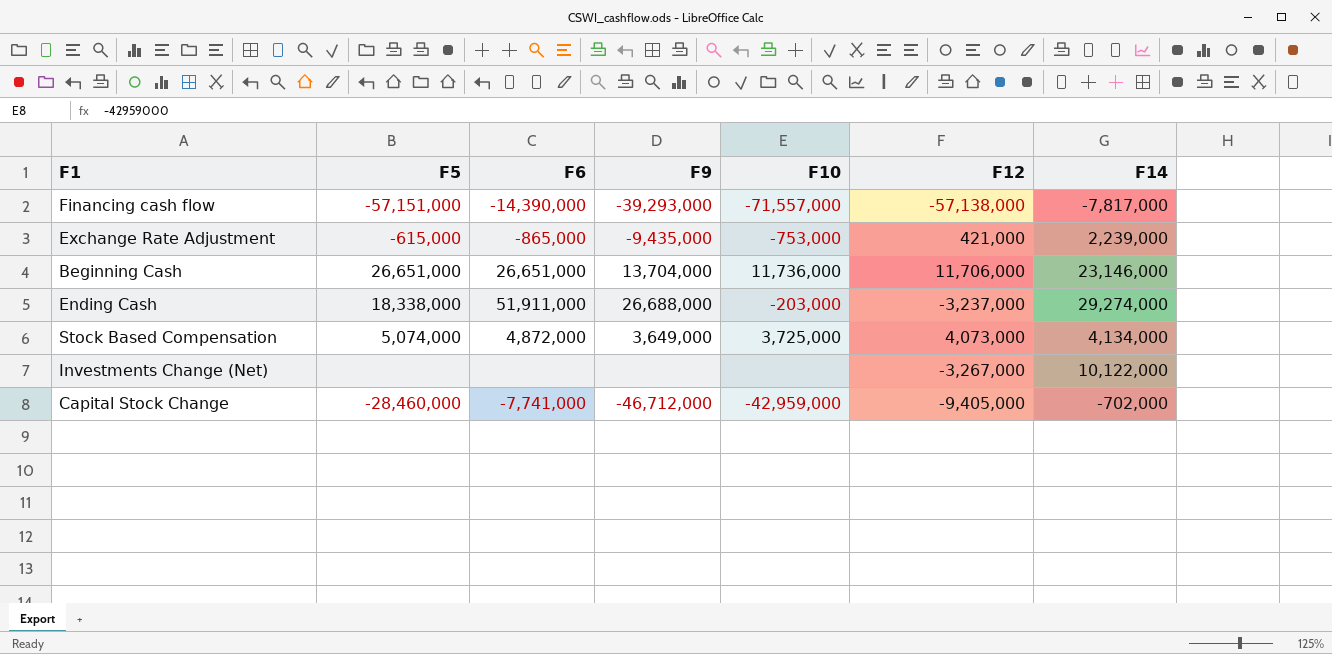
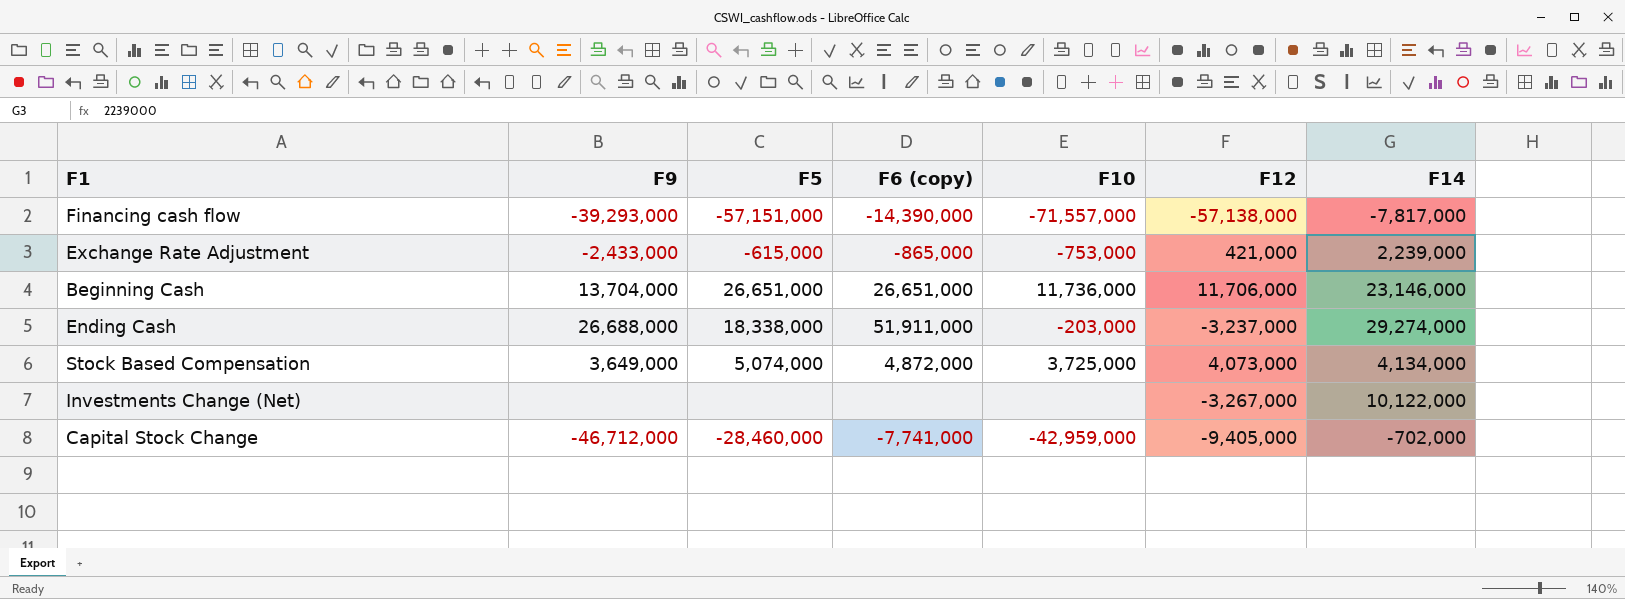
column F9 | position: 4 -> 2
column name: F6 -> F6 (copy)
Exchange Rate Adjustment | F9: -9,435,000 -> -2,433,000

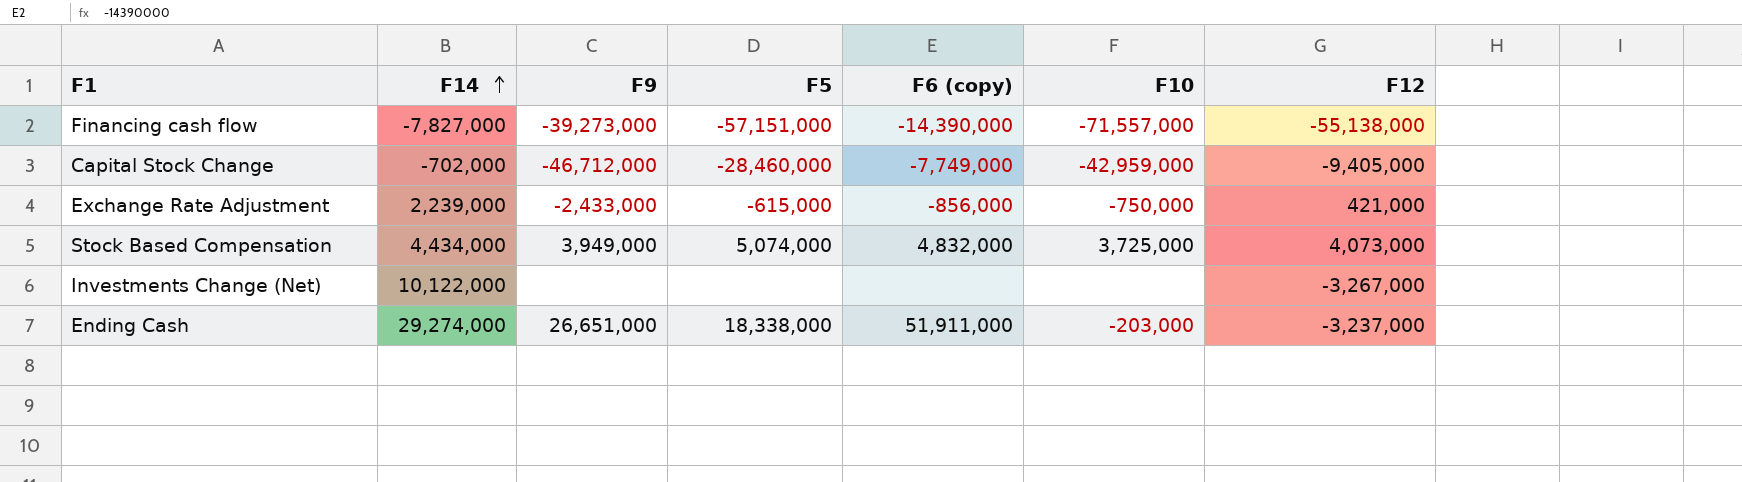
row order: none -> F14 ascending
column F14 | position: 7 -> 2
row Beginning Cash: 13,704,000 | 26,651,000 | 26,651,000 | 11,736,000 | 11,706,000 | 23,146,000 -> none
Financing cash flow | F14: -7,817,000 -> -7,827,000
Financing cash flow | F9: -39,293,000 -> -39,273,000
Financing cash flow | F12: -57,138,000 -> -55,138,000
Capital Stock Change | F6 (copy): -7,741,000 -> -7,749,000
Exchange Rate Adjustment | F6 (copy): -865,000 -> -856,000
Exchange Rate Adjustment | F10: -753,000 -> -750,000
Stock Based Compensation | F14: 4,134,000 -> 4,434,000
Stock Based Compensation | F9: 3,649,000 -> 3,949,000
Stock Based Compensation | F6 (copy): 4,872,000 -> 4,832,000
Ending Cash | F9: 26,688,000 -> 26,651,000

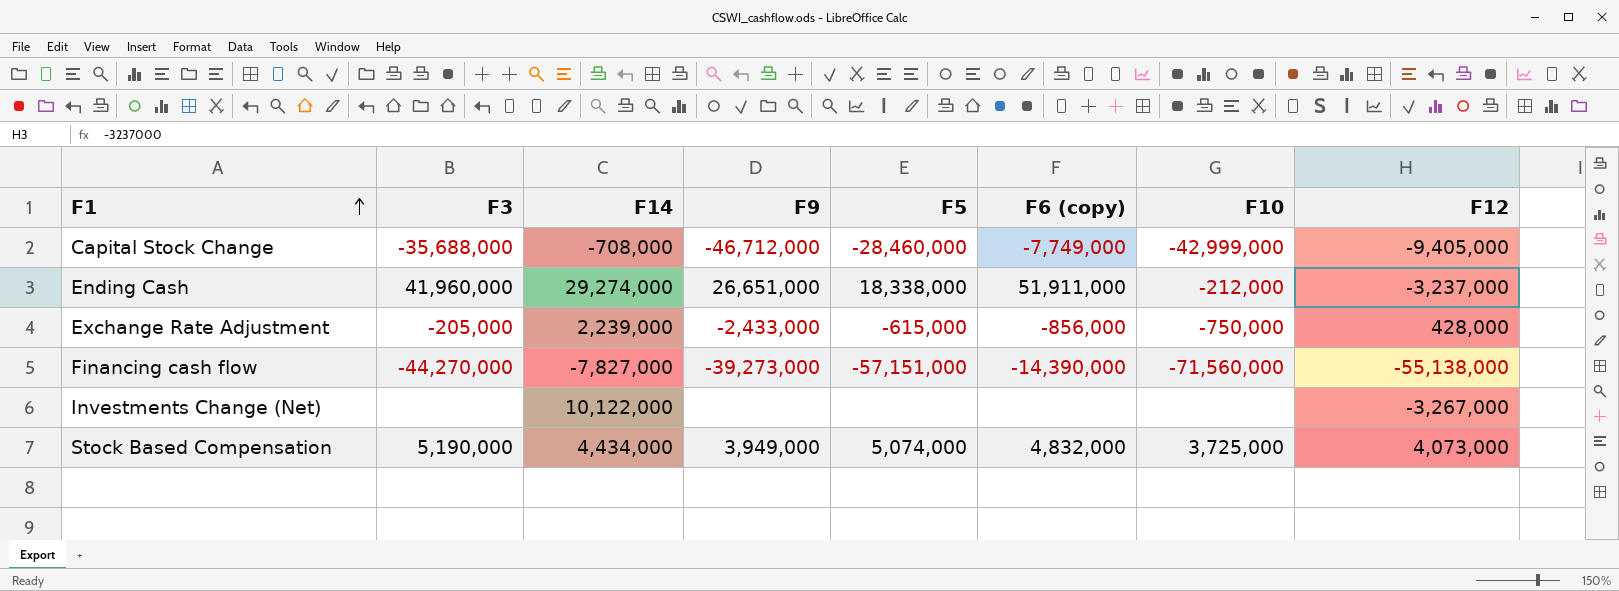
row order: F14 ascending -> F1 ascending
column F3 | position: none -> 2
Capital Stock Change | F14: -702,000 -> -708,000
Capital Stock Change | F10: -42,959,000 -> -42,999,000
Ending Cash | F10: -203,000 -> -212,000
Exchange Rate Adjustment | F12: 421,000 -> 428,000
Financing cash flow | F10: -71,557,000 -> -71,560,000

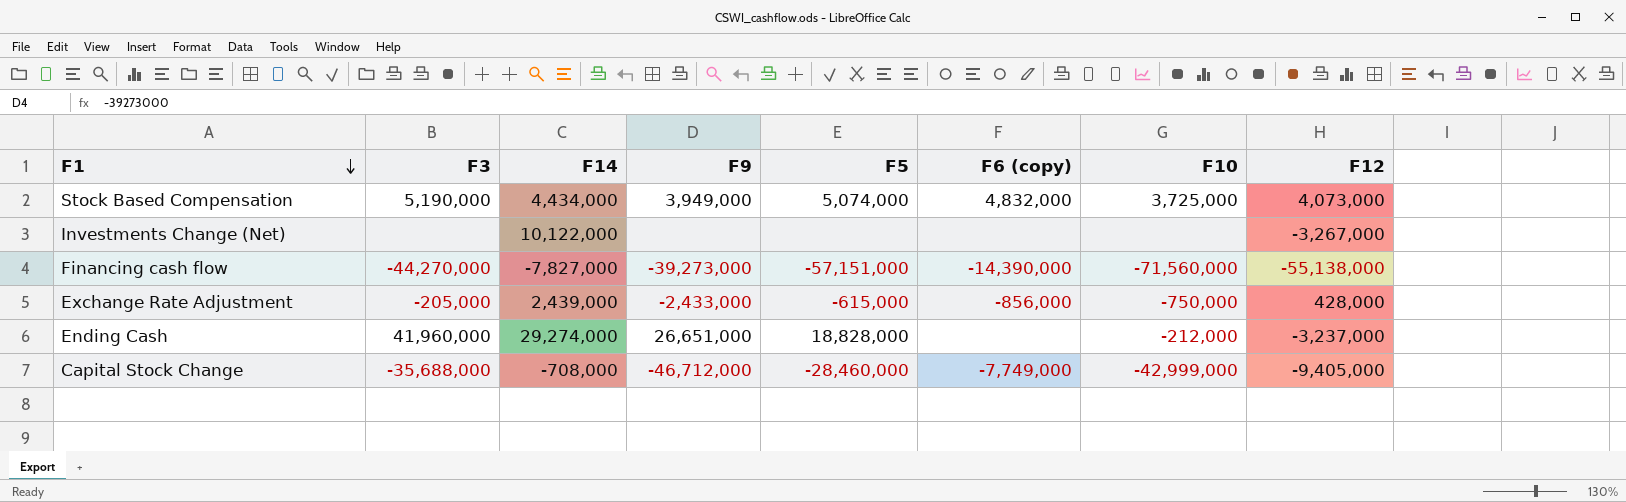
row order: F1 ascending -> F1 descending
Exchange Rate Adjustment | F14: 2,239,000 -> 2,439,000
Ending Cash | F5: 18,338,000 -> 18,828,000
Ending Cash | F6 (copy): 51,911,000 -> none

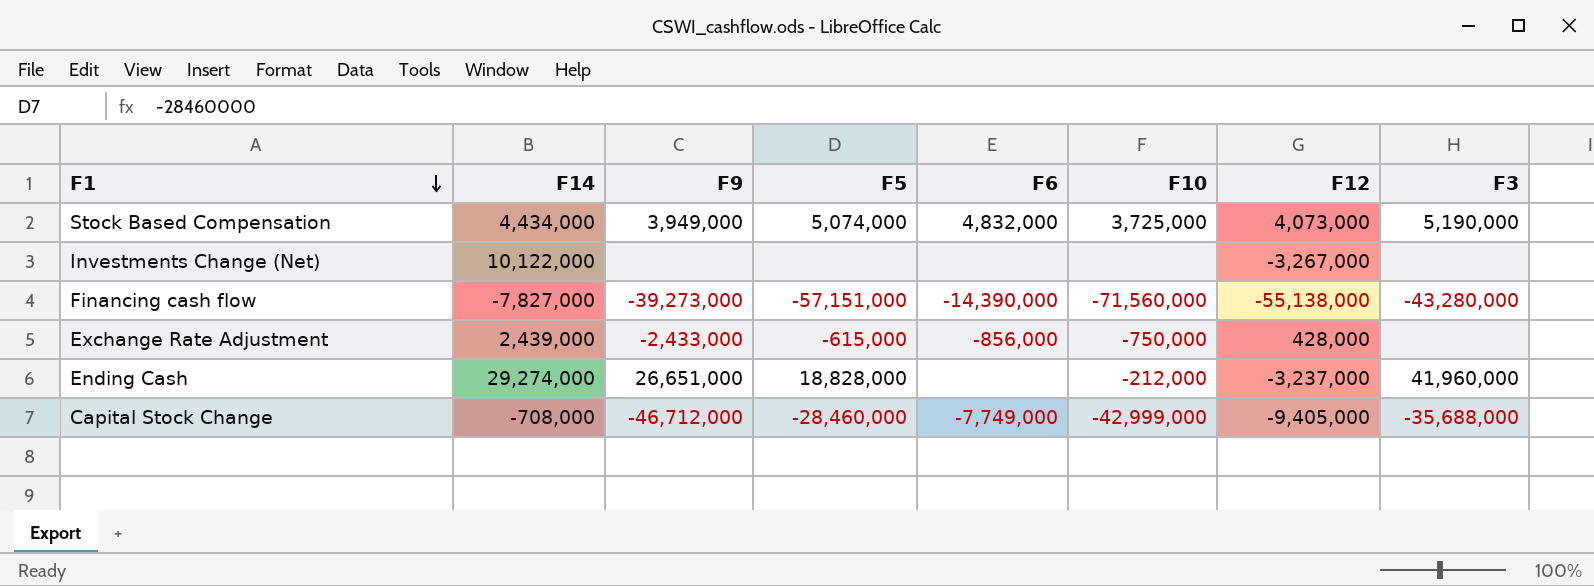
column name: F6 (copy) -> F6
column F3 | position: 2 -> 8
Financing cash flow | F3: -44,270,000 -> -43,280,000
Exchange Rate Adjustment | F3: -205,000 -> none

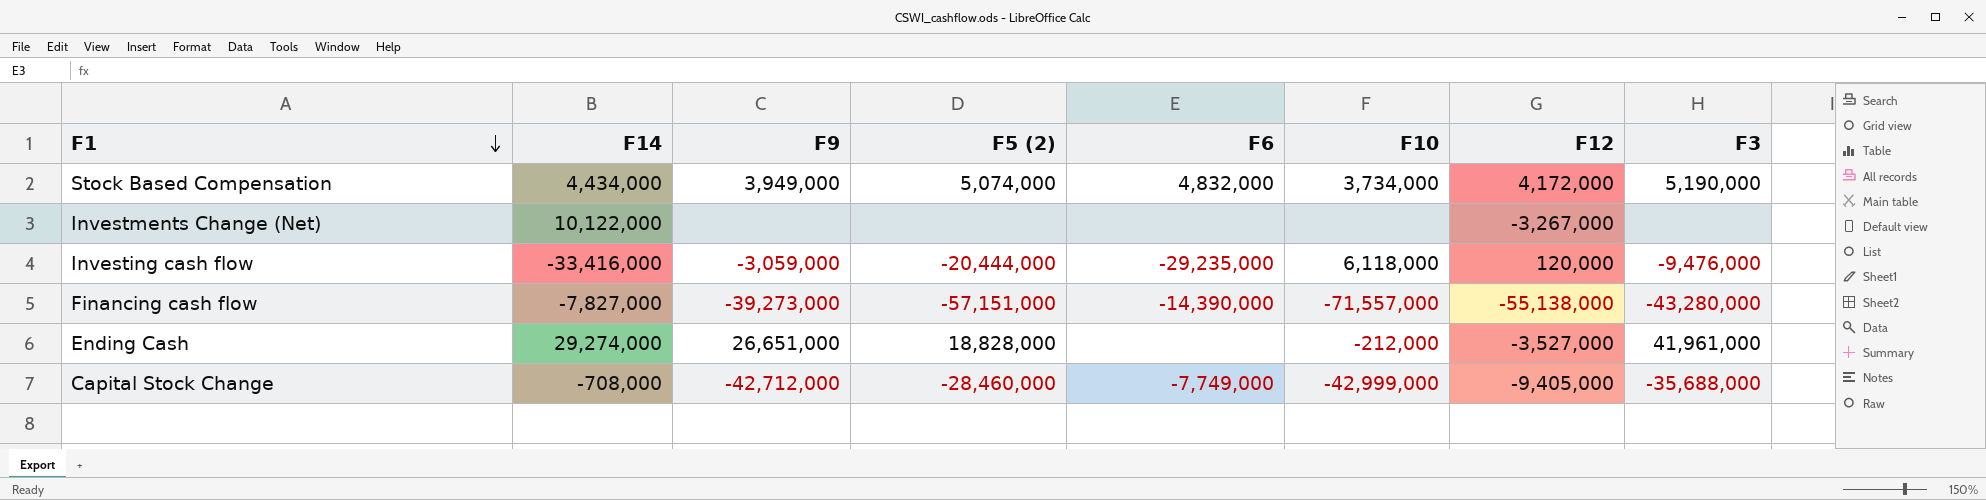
column name: F5 -> F5 (2)
row Exchange Rate Adjustment: 2,439,000 | -2,433,000 | -615,000 | -856,000 | -750,000 | 428,000 | none -> none
Stock Based Compensation | F10: 3,725,000 -> 3,734,000
Stock Based Compensation | F12: 4,073,000 -> 4,172,000
row Investing cash flow: none -> -33,416,000 | -3,059,000 | -20,444,000 | -29,235,000 | 6,118,000 | 120,000 | -9,476,000
Financing cash flow | F10: -71,560,000 -> -71,557,000
Ending Cash | F12: -3,237,000 -> -3,527,000
Ending Cash | F3: 41,960,000 -> 41,961,000
Capital Stock Change | F9: -46,712,000 -> -42,712,000

